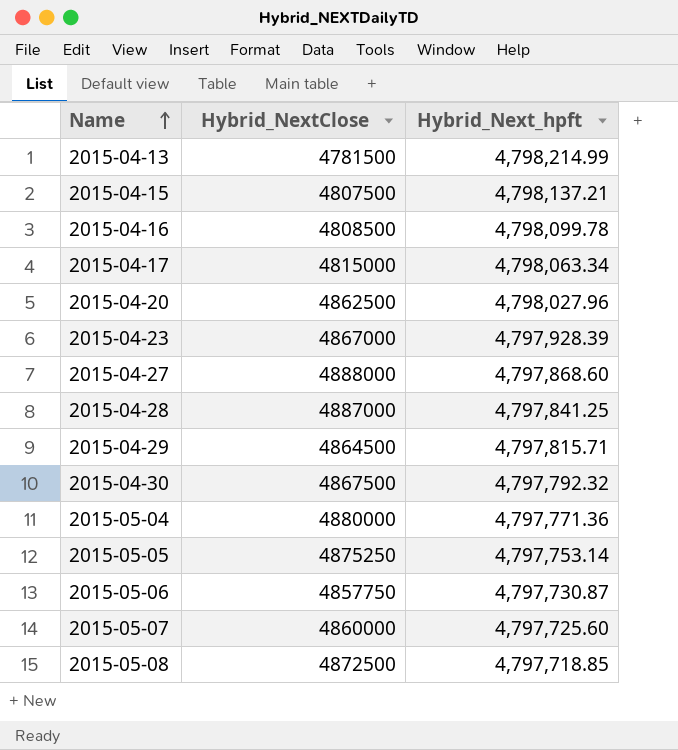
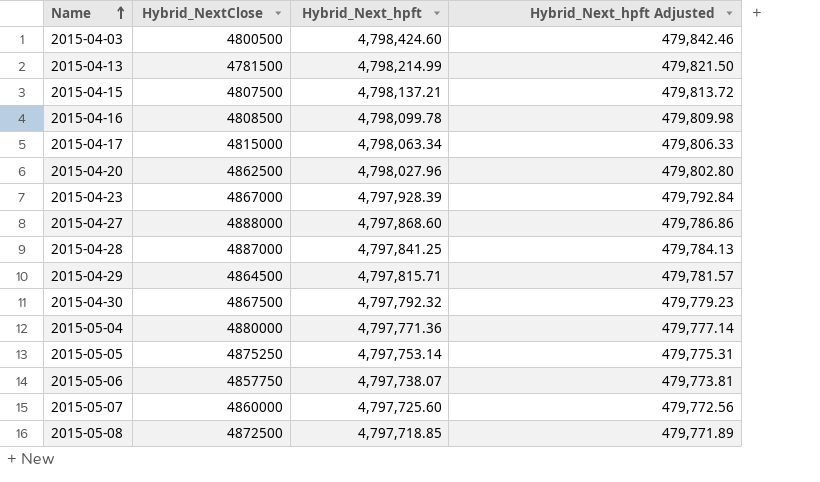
column Hybrid_Next_hpft Adjusted | formula: none -> [Hybrid_Next_hpft] * 0.1
row 2015-04-03: none -> 4800500 | 4,798,424.60 | 479,842.46
2015-05-06 | Hybrid_Next_hpft: 4,797,730.87 -> 4,797,738.07

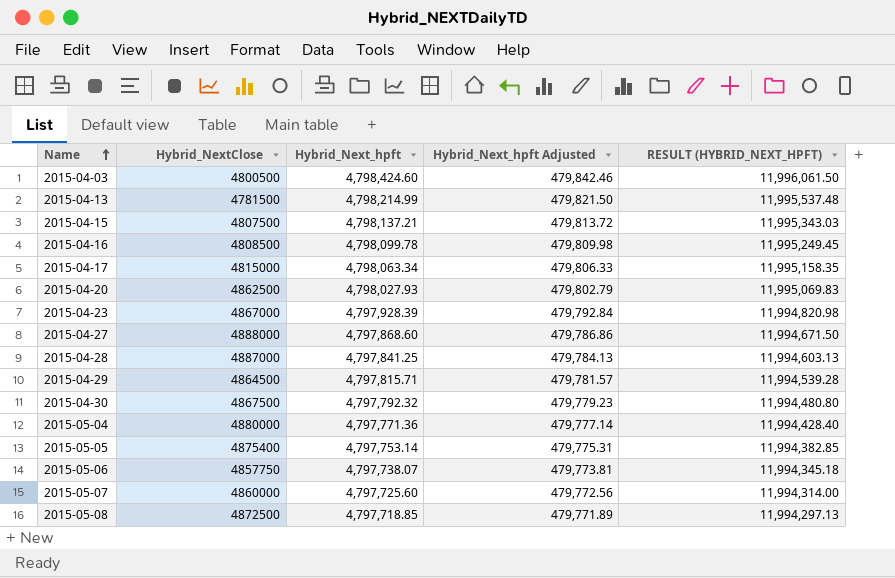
column RESULT (HYBRID_NEXT_HPFT) | formula: none -> [Hybrid_Next_hpft] * 2.5
2015-04-20 | Hybrid_Next_hpft: 4,798,027.96 -> 4,798,027.93
2015-04-20 | Hybrid_Next_hpft Adjusted: 479,802.80 -> 479,802.79
2015-05-05 | Hybrid_NextClose: 4875250 -> 4875400

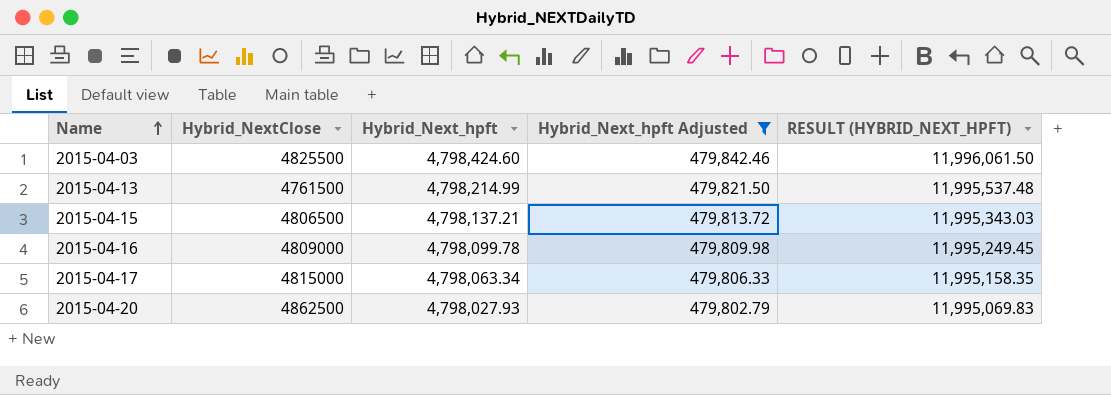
filter: none -> Hybrid_Next_hpft Adjusted >= 479,802.79
2015-04-03 | Hybrid_NextClose: 4800500 -> 4825500
2015-04-13 | Hybrid_NextClose: 4781500 -> 4761500
2015-04-15 | Hybrid_NextClose: 4807500 -> 4806500
2015-04-16 | Hybrid_NextClose: 4808500 -> 4809000

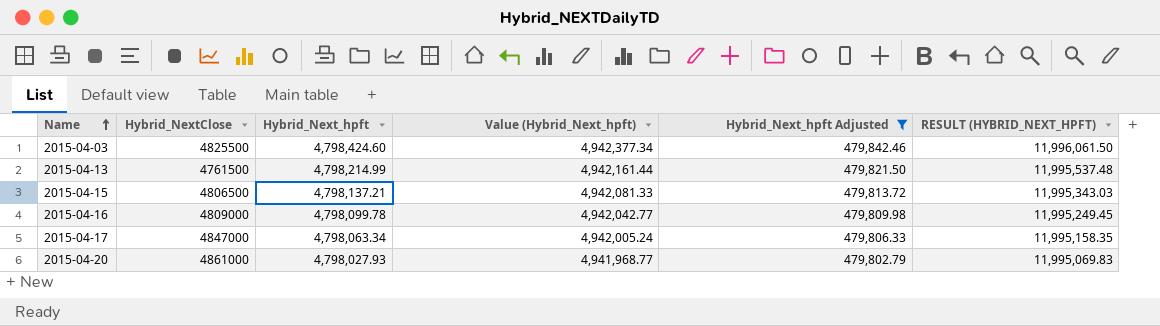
column Value (Hybrid_Next_hpft) | formula: none -> [Hybrid_Next_hpft] * 1.03
2015-04-17 | Hybrid_NextClose: 4815000 -> 4847000
2015-04-20 | Hybrid_NextClose: 4862500 -> 4861000

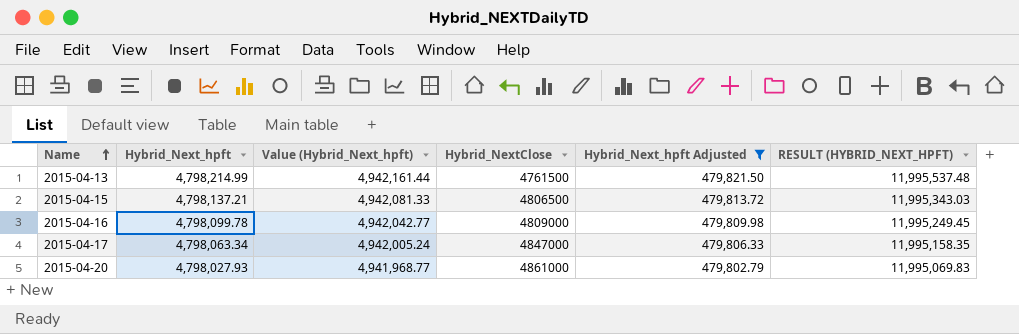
column Hybrid_NextClose | position: 2 -> 4
row 2015-04-03: 4825500 | 4,798,424.60 | 4,942,377.34 | 479,842.46 | 11,996,061.50 -> none

